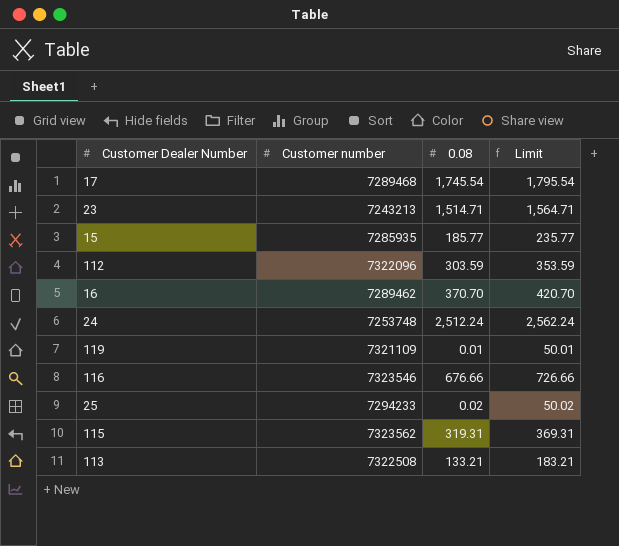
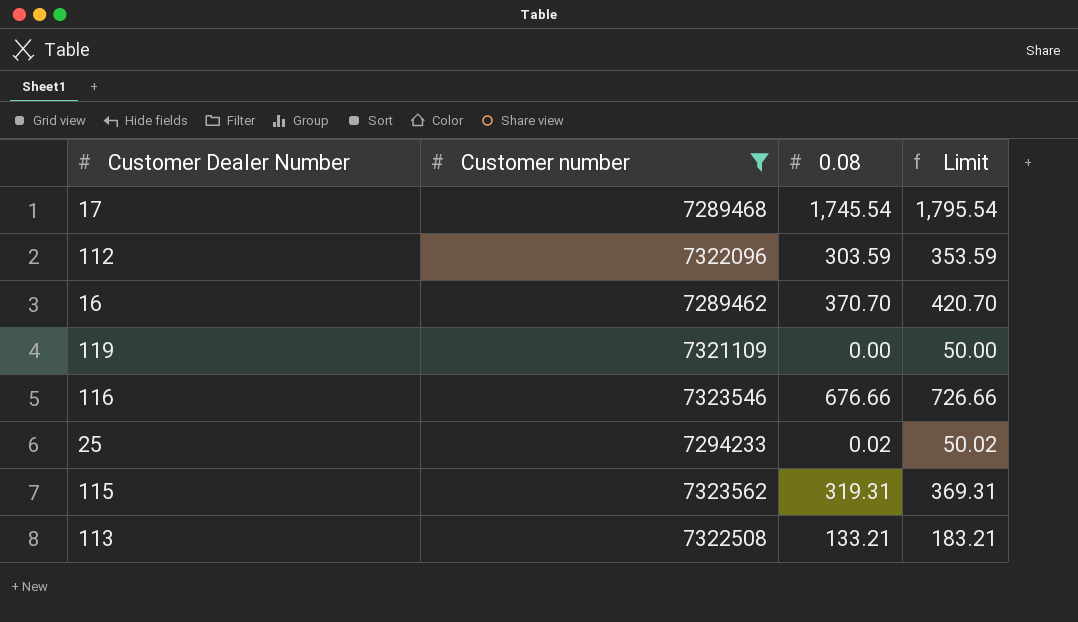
filter: none -> Customer number >= 7289462
119 | 0.08: 0.01 -> 0.00
119 | Limit: 50.01 -> 50.00

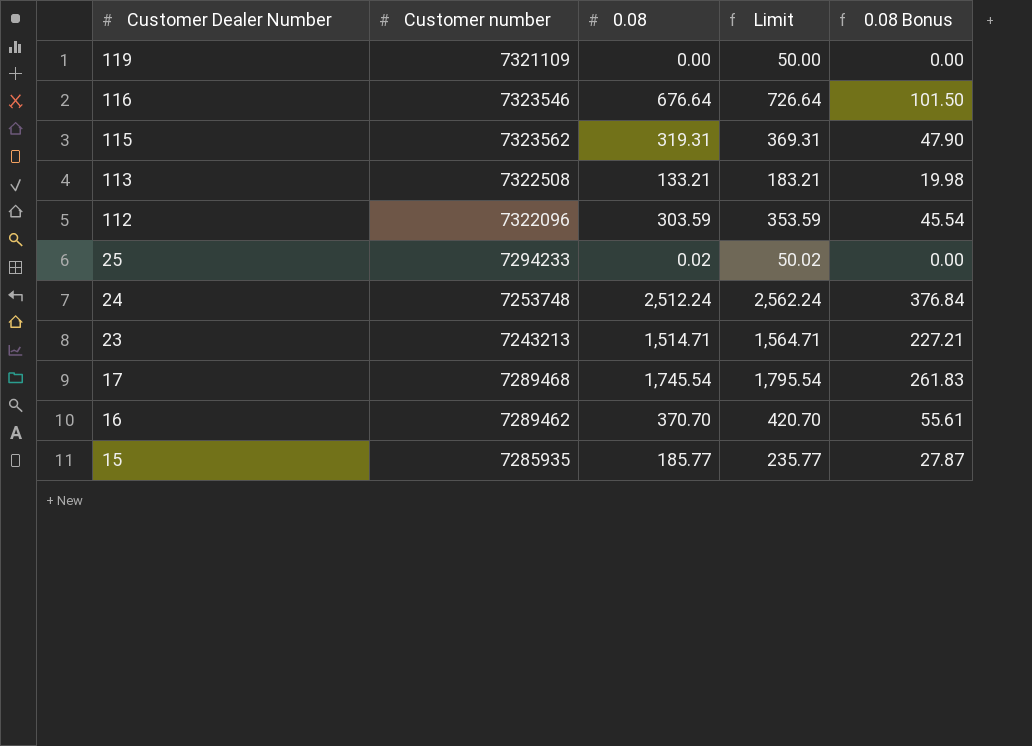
filter: Customer number >= 7289462 -> none
row order: none -> Customer Dealer Number descending
column 0.08 Bonus | formula: none -> [0.08] * 0.15
116 | 0.08: 676.66 -> 676.64
116 | Limit: 726.66 -> 726.64

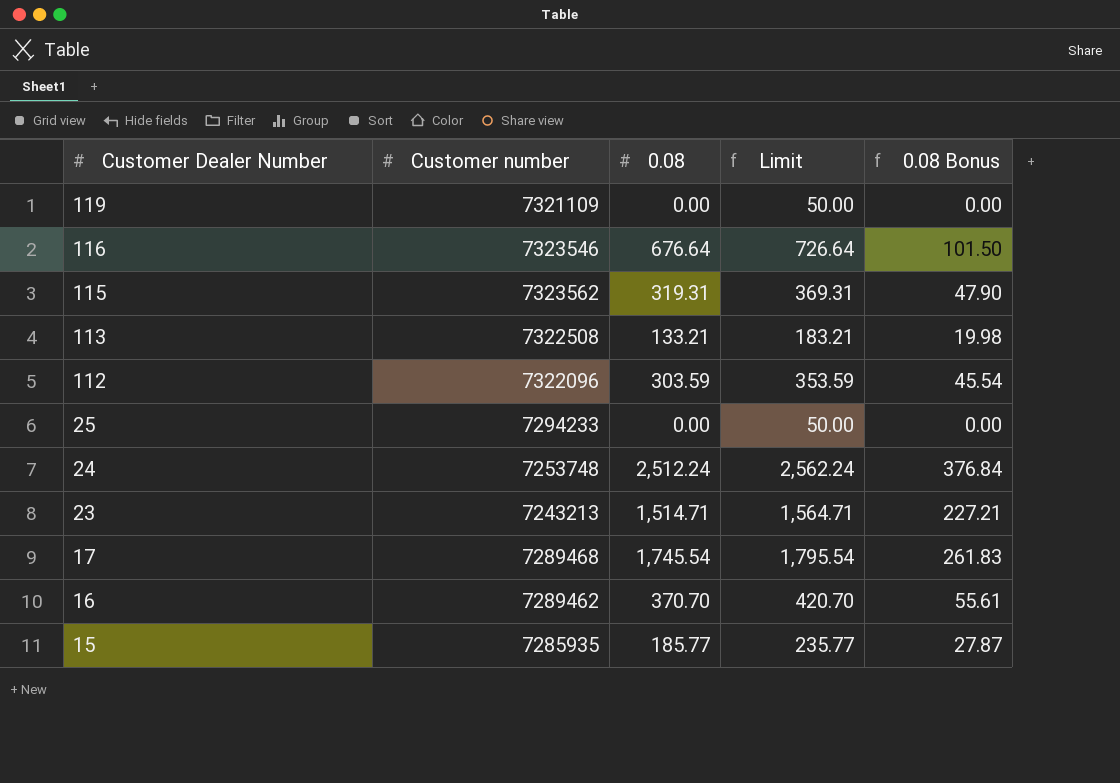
25 | 0.08: 0.02 -> 0.00
25 | Limit: 50.02 -> 50.00

